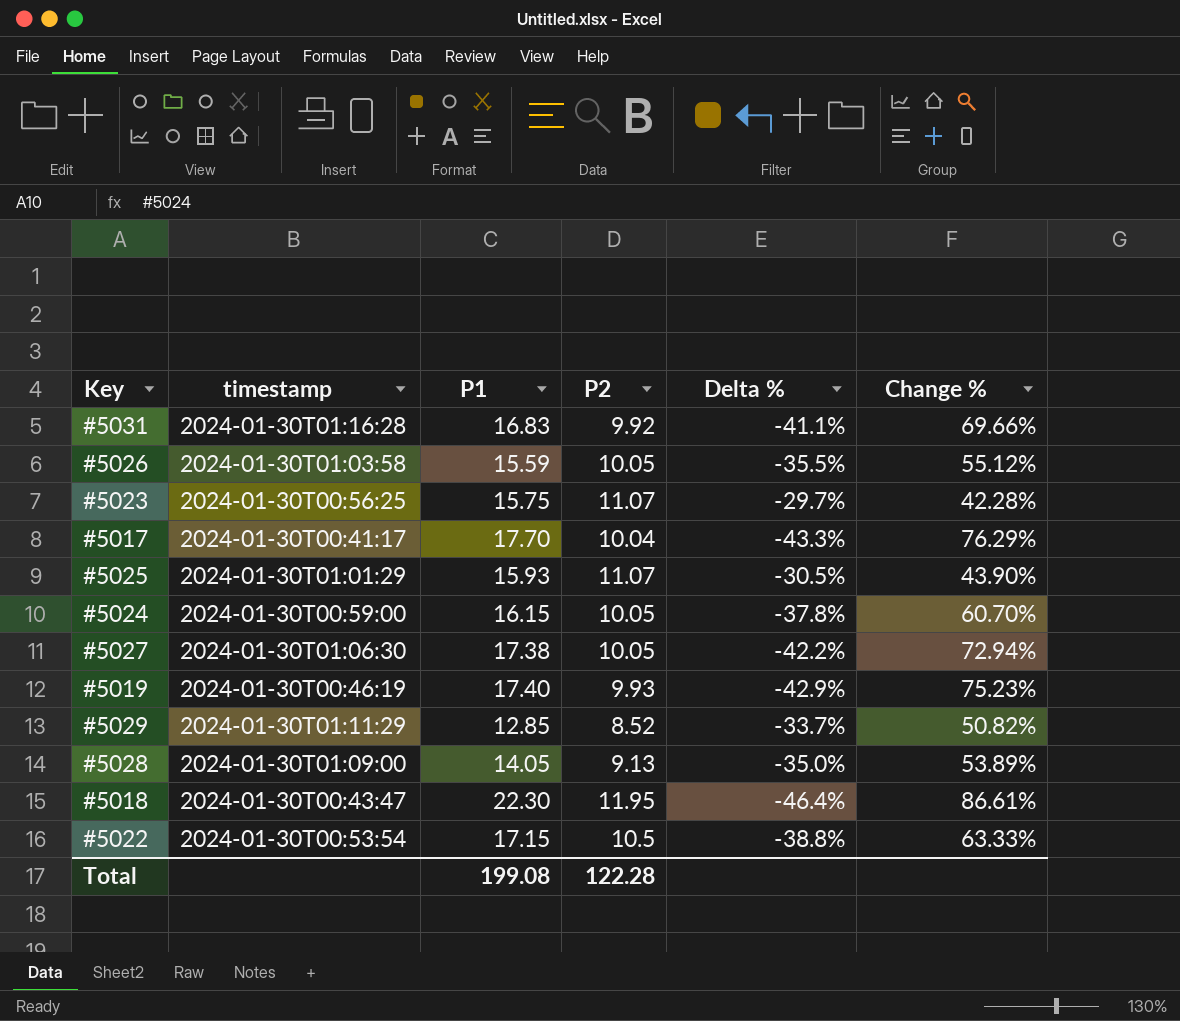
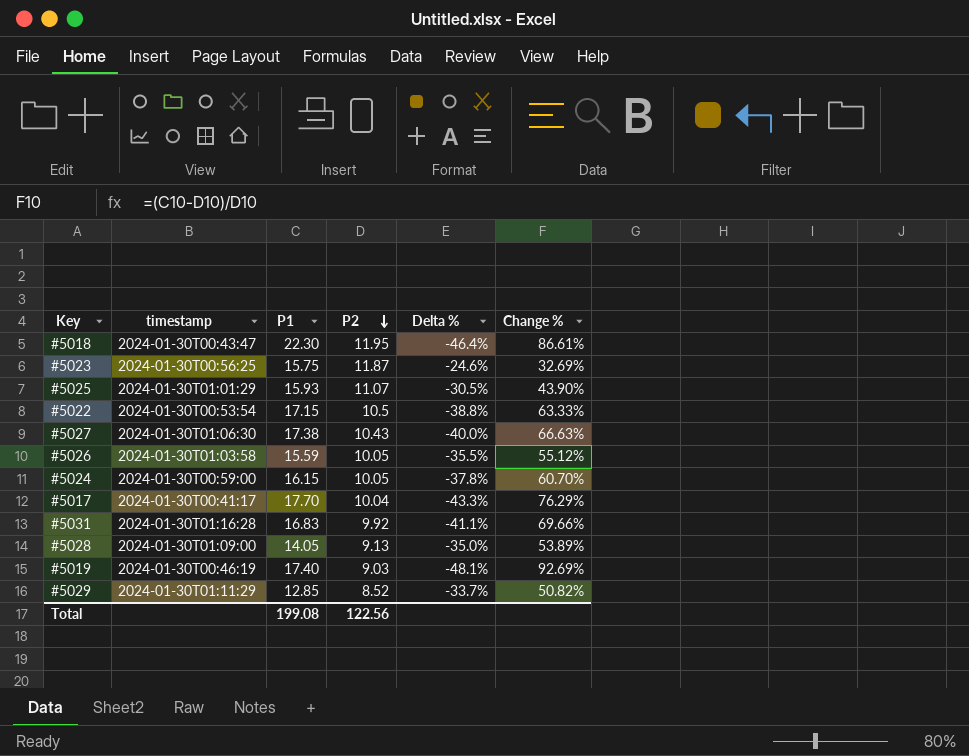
row order: none -> P2 descending
#5023 | P2: 11.07 -> 11.87
#5023 | Delta %: -29.7% -> -24.6%
#5023 | Change %: 42.28% -> 32.69%
#5027 | P2: 10.05 -> 10.43
#5027 | Delta %: -42.2% -> -40.0%
#5027 | Change %: 72.94% -> 66.63%
#5019 | P2: 9.93 -> 9.03
#5019 | Delta %: -42.9% -> -48.1%
#5019 | Change %: 75.23% -> 92.69%
Total | P2: 122.28 -> 122.56

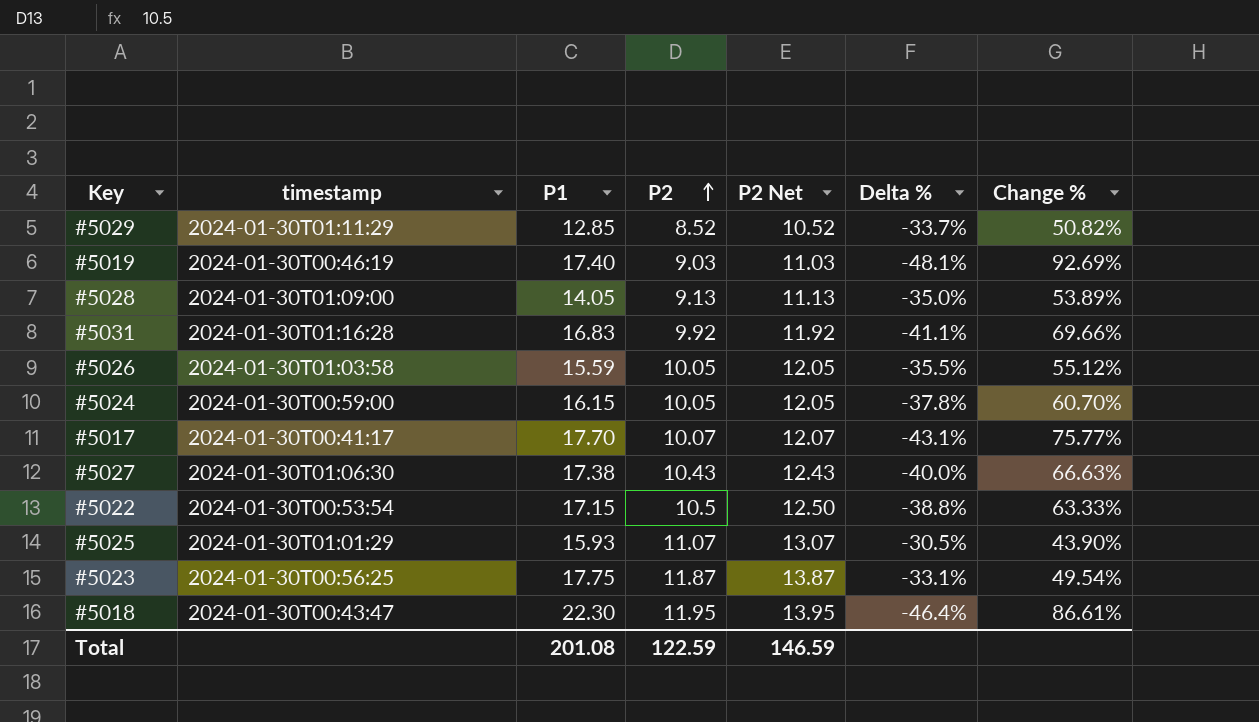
row order: P2 descending -> P2 ascending
column P2 Net | formula: none -> [P2] + 2
#5017 | P2: 10.04 -> 10.07
#5017 | Delta %: -43.3% -> -43.1%
#5017 | Change %: 76.29% -> 75.77%
#5023 | P1: 15.75 -> 17.75
#5023 | Delta %: -24.6% -> -33.1%
#5023 | Change %: 32.69% -> 49.54%
Total | P1: 199.08 -> 201.08
Total | P2: 122.56 -> 122.59

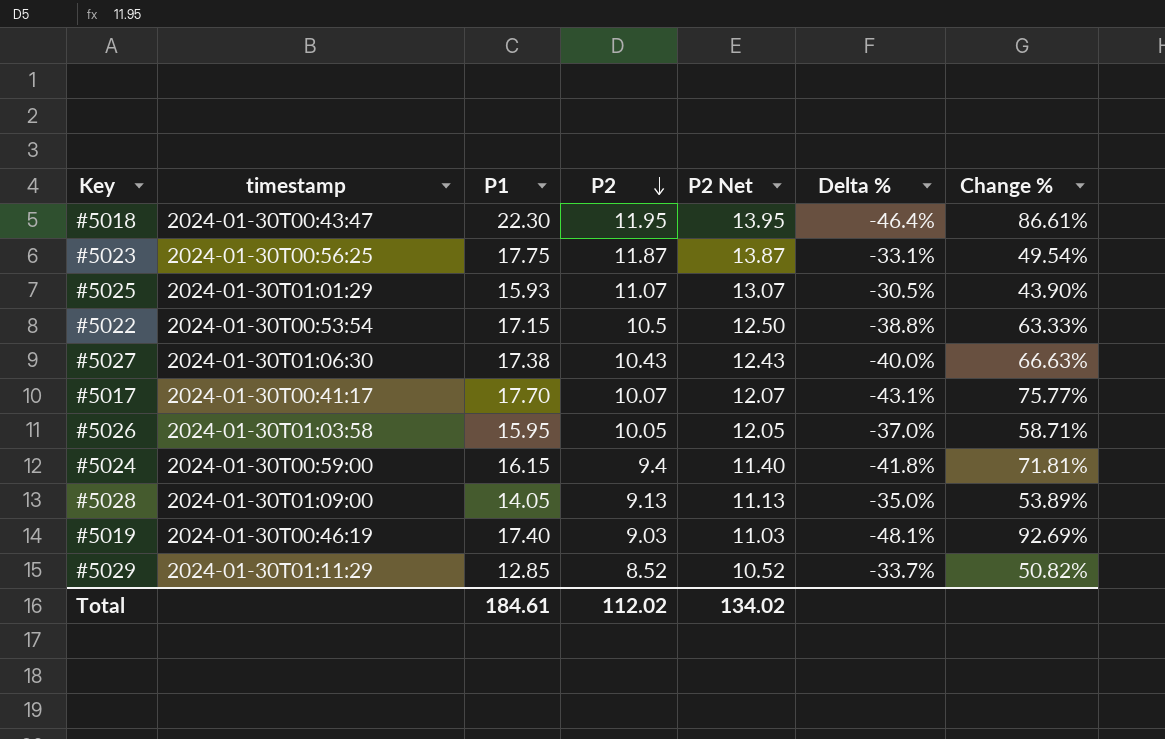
row order: P2 ascending -> P2 descending
row #5031: 2024-01-30T01:16:28 | 16.83 | 9.92 | 11.92 | -41.1% | 69.66% -> none
#5026 | P1: 15.59 -> 15.95
#5026 | Delta %: -35.5% -> -37.0%
#5026 | Change %: 55.12% -> 58.71%
#5024 | P2: 10.05 -> 9.4
#5024 | P2 Net: 12.05 -> 11.40
#5024 | Delta %: -37.8% -> -41.8%
#5024 | Change %: 60.70% -> 71.81%
Total | P1: 201.08 -> 184.61
Total | P2: 122.59 -> 112.02
Total | P2 Net: 146.59 -> 134.02

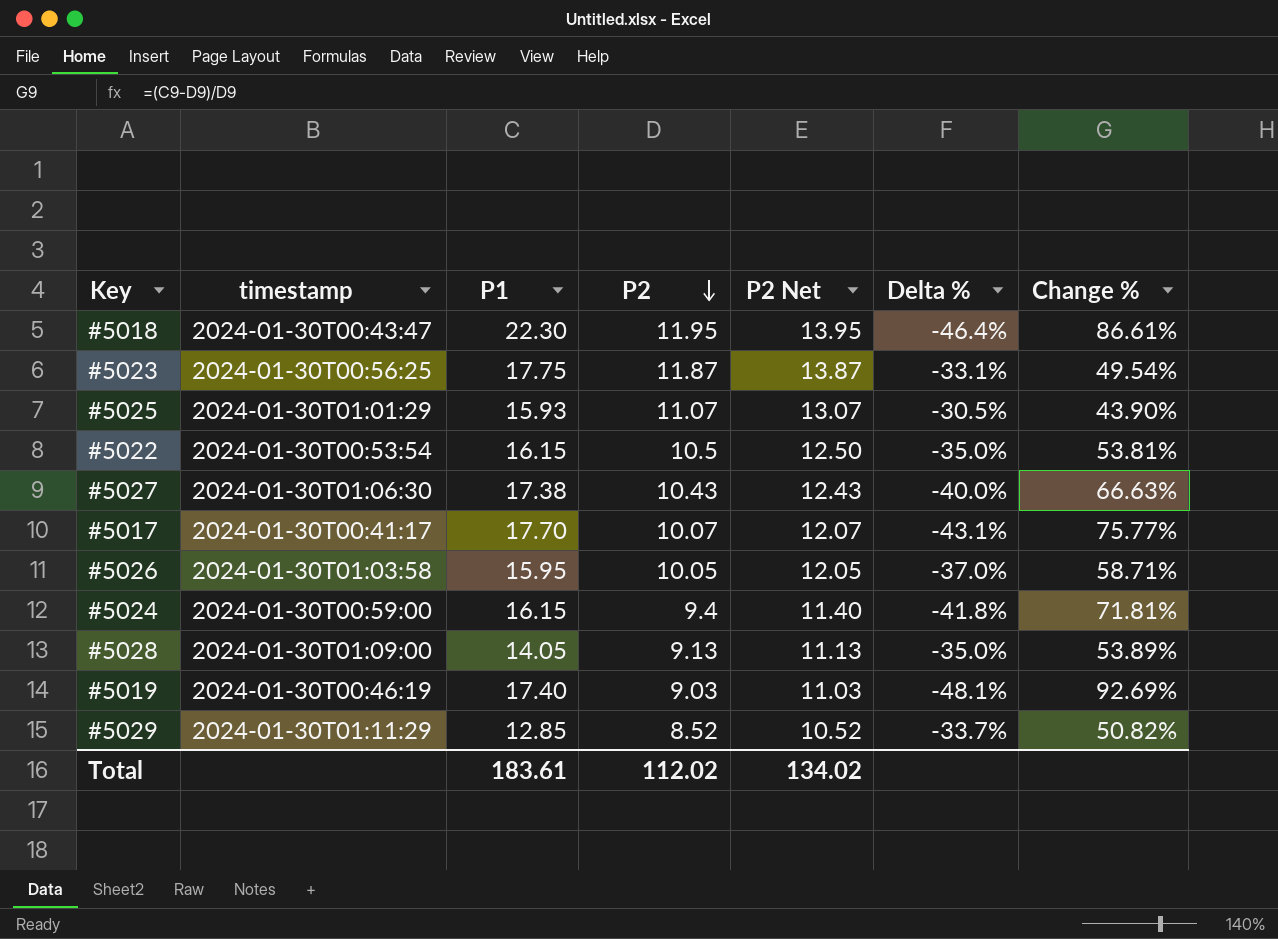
#5022 | P1: 17.15 -> 16.15
#5022 | Delta %: -38.8% -> -35.0%
#5022 | Change %: 63.33% -> 53.81%
Total | P1: 184.61 -> 183.61

